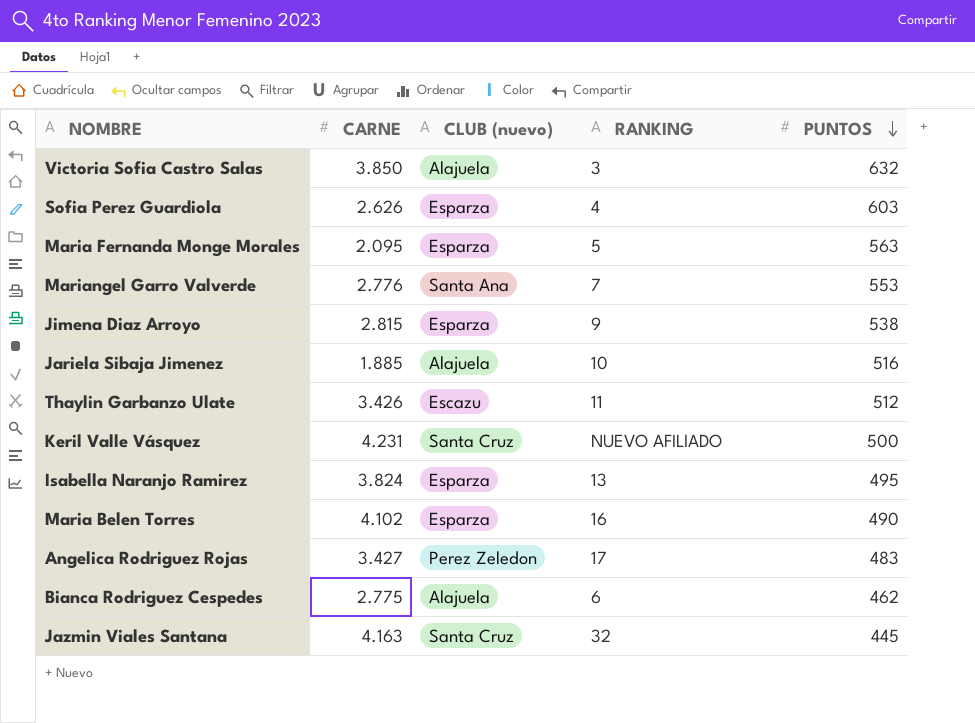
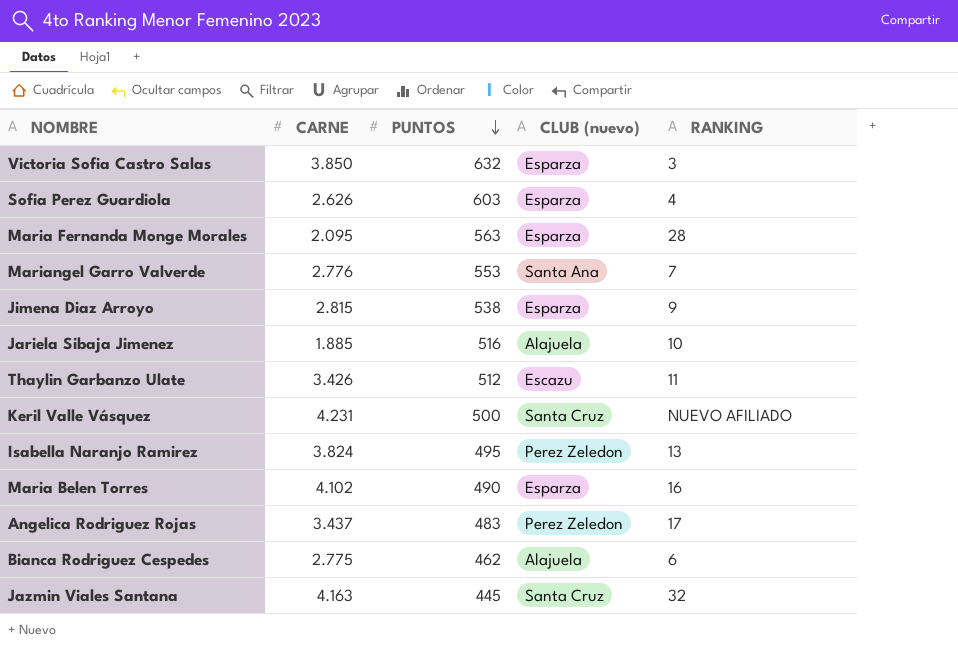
column PUNTOS | position: 5 -> 3
Victoria Sofia Castro Salas | CLUB (nuevo): Alajuela -> Esparza
Maria Fernanda Monge Morales | RANKING: 5 -> 28
Isabella Naranjo Ramirez | CLUB (nuevo): Esparza -> Perez Zeledon
Angelica Rodriguez Rojas | CARNE: 3.427 -> 3.437

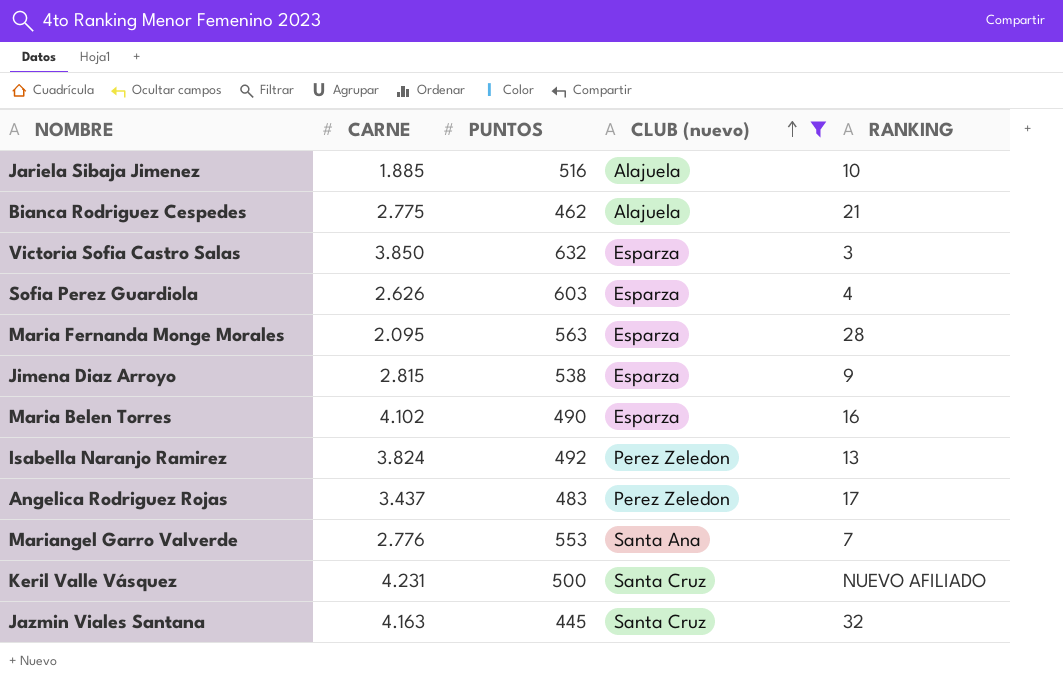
filter: none -> CLUB (nuevo) != Escazu
row order: PUNTOS descending -> CLUB (nuevo) ascending
Bianca Rodriguez Cespedes | RANKING: 6 -> 21
Isabella Naranjo Ramirez | PUNTOS: 495 -> 492

